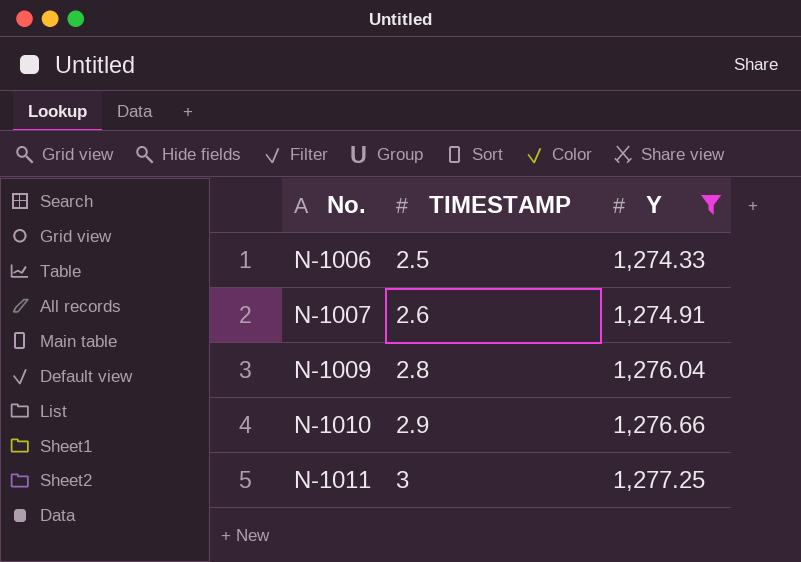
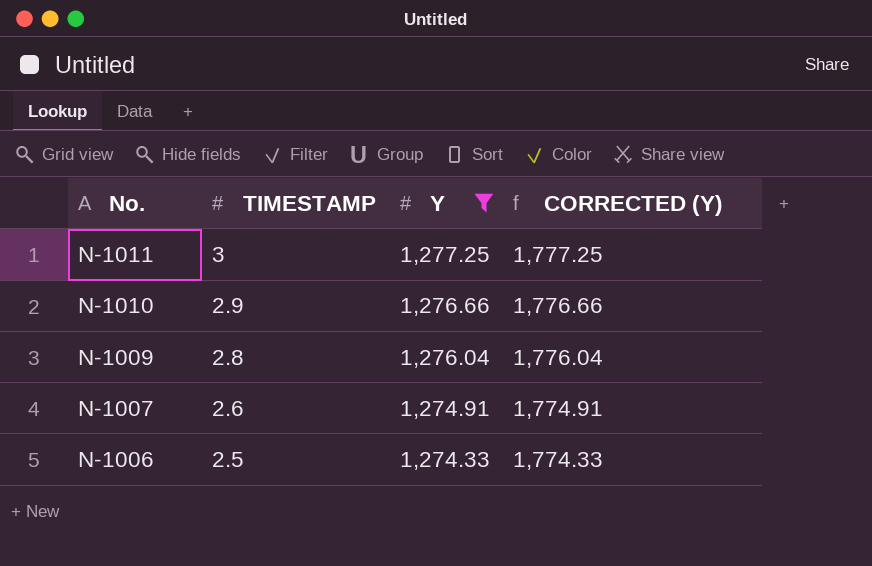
row order: No. ascending -> No. descending
column CORRECTED (Y) | formula: none -> [Y] + 500

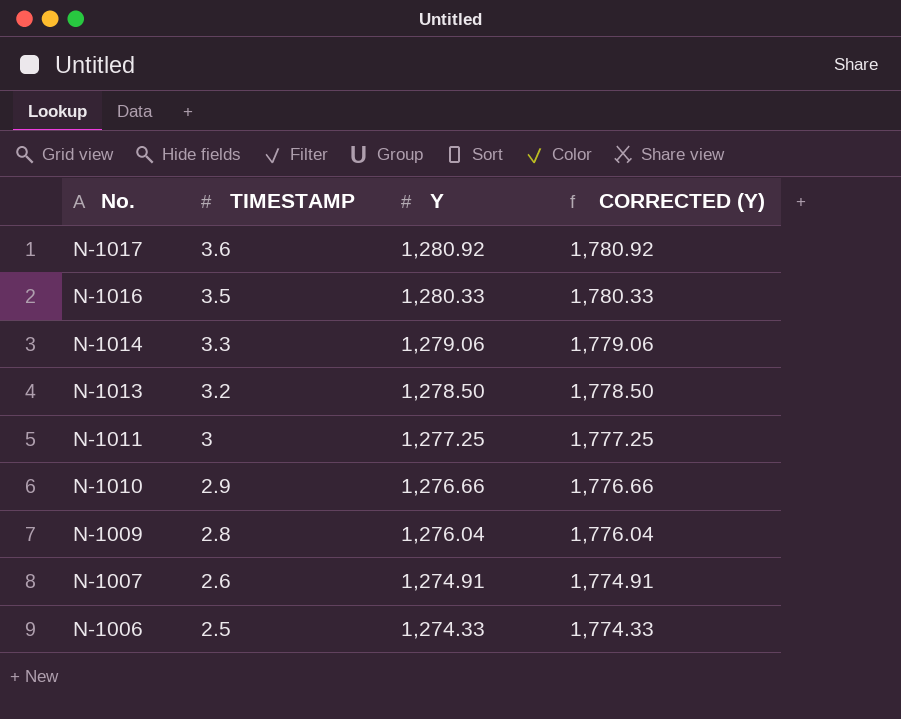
filter: Y <= 1,277.25 -> none

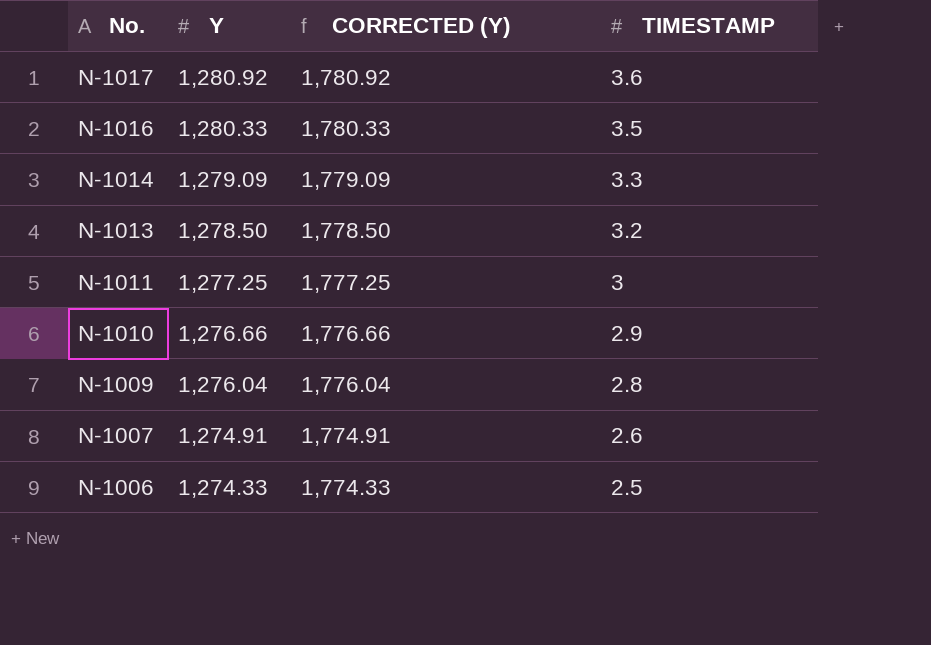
column TIMESTAMP | position: 2 -> 4
N-1014 | Y: 1,279.06 -> 1,279.09
N-1014 | CORRECTED (Y): 1,779.06 -> 1,779.09

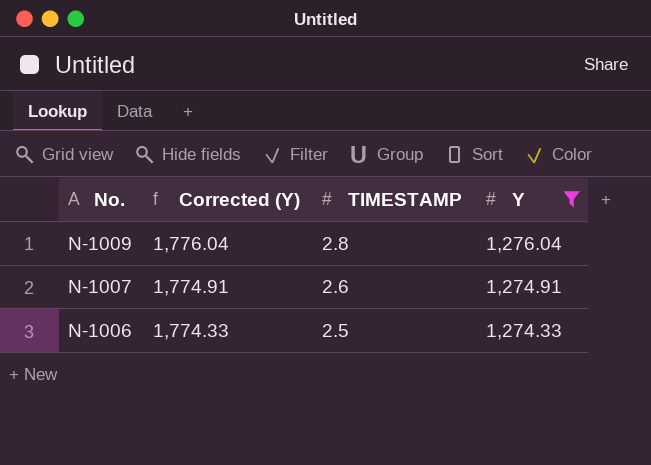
filter: none -> Y <= 1,276.04
column name: CORRECTED (Y) -> Corrected (Y)
column Y | position: 2 -> 4

